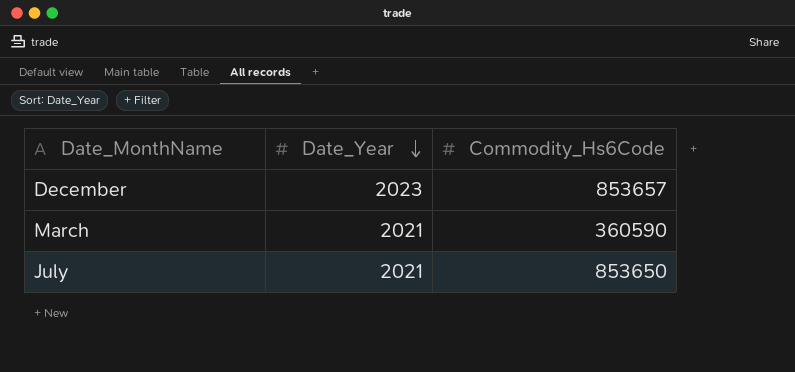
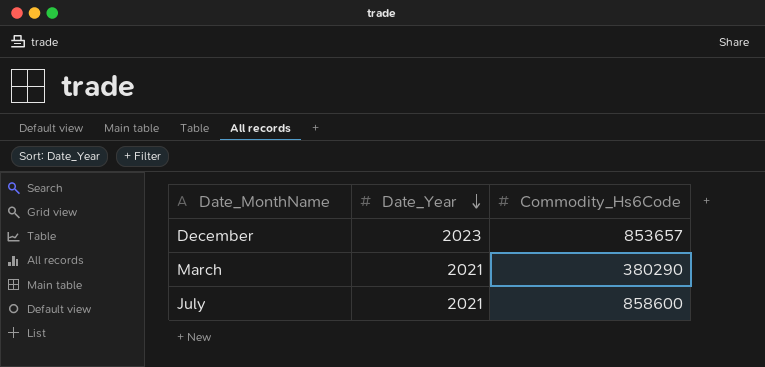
March | Commodity_Hs6Code: 360590 -> 380290
July | Commodity_Hs6Code: 853650 -> 858600

